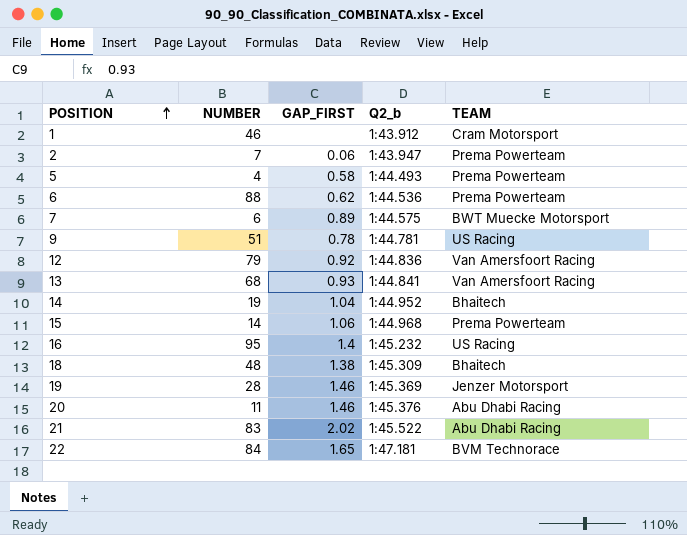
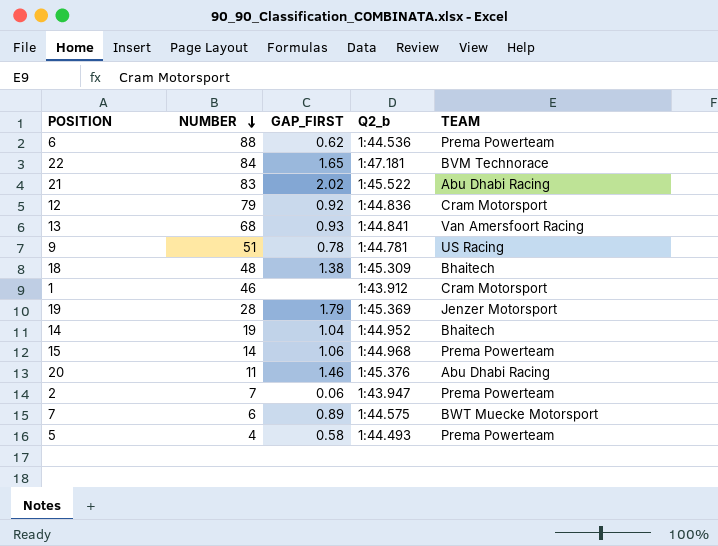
row order: POSITION ascending -> NUMBER descending
row 16: 95 | 1.4 | 1:45.232 | US Racing -> none
12 | TEAM: Van Amersfoort Racing -> Cram Motorsport
19 | GAP_FIRST: 1.46 -> 1.79

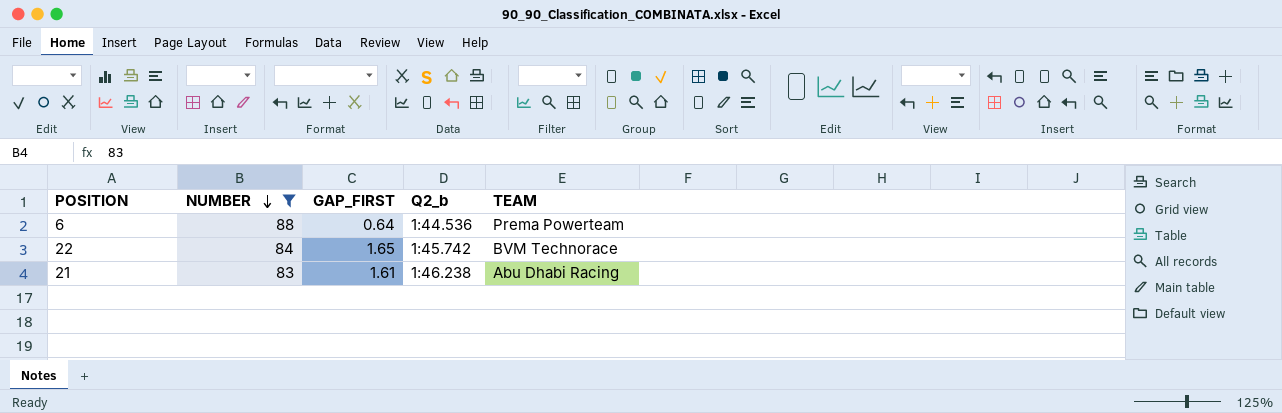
filter: none -> NUMBER >= 83
6 | GAP_FIRST: 0.62 -> 0.64
22 | Q2_b: 1:47.181 -> 1:45.742
21 | GAP_FIRST: 2.02 -> 1.61
21 | Q2_b: 1:45.522 -> 1:46.238

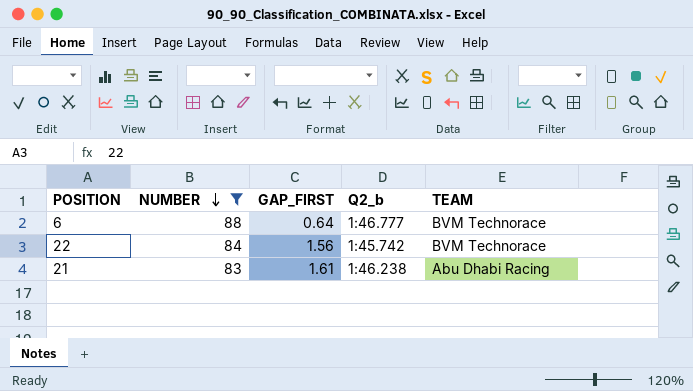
6 | Q2_b: 1:44.536 -> 1:46.777
6 | TEAM: Prema Powerteam -> BVM Technorace
22 | GAP_FIRST: 1.65 -> 1.56

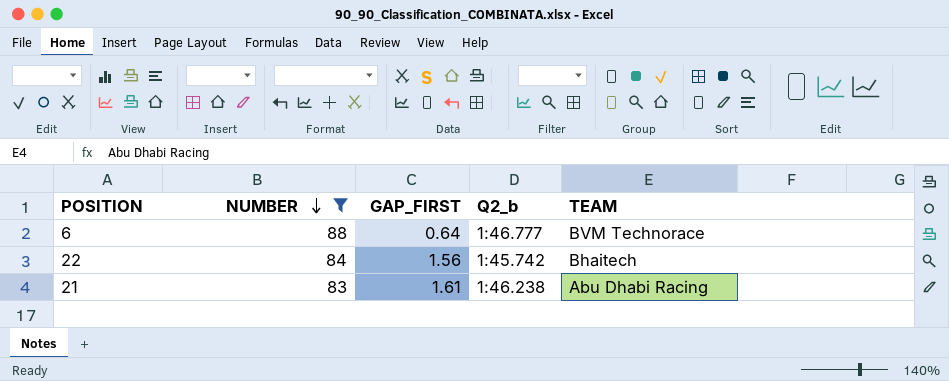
22 | TEAM: BVM Technorace -> Bhaitech

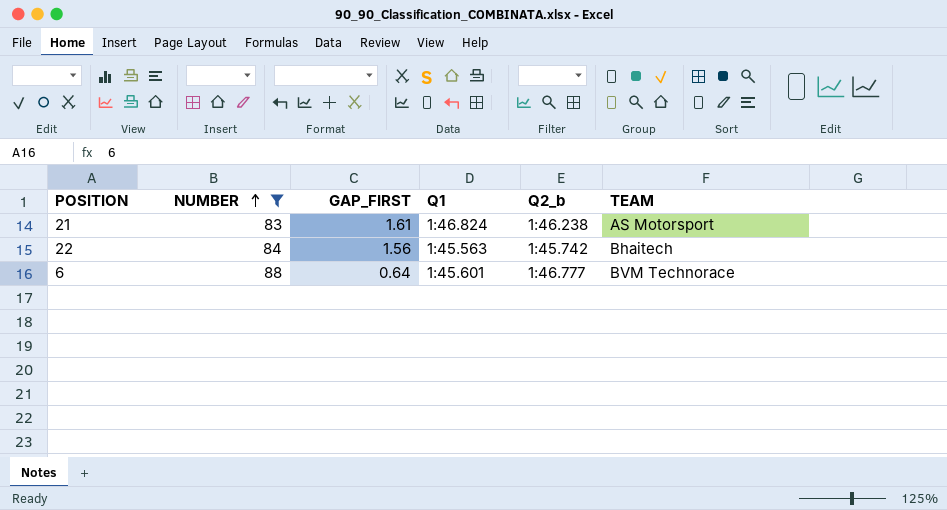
row order: NUMBER descending -> NUMBER ascending
column Q1 | position: none -> 4
21 | TEAM: Abu Dhabi Racing -> AS Motorsport

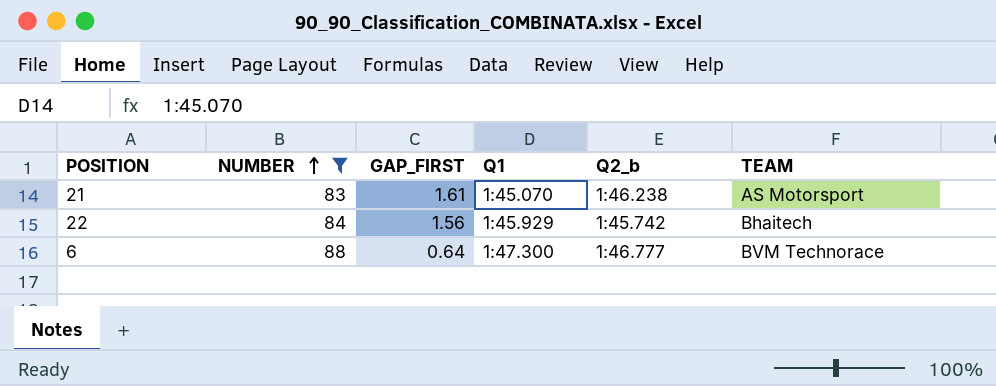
21 | Q1: 1:46.824 -> 1:45.070
22 | Q1: 1:45.563 -> 1:45.929
6 | Q1: 1:45.601 -> 1:47.300

